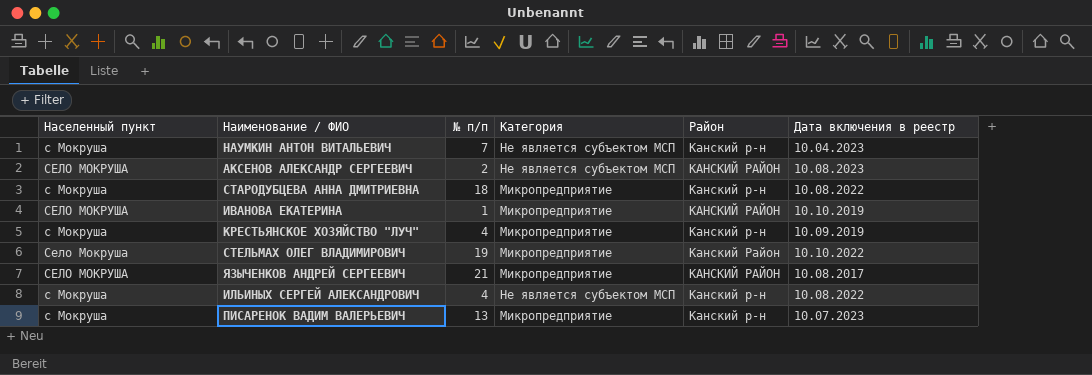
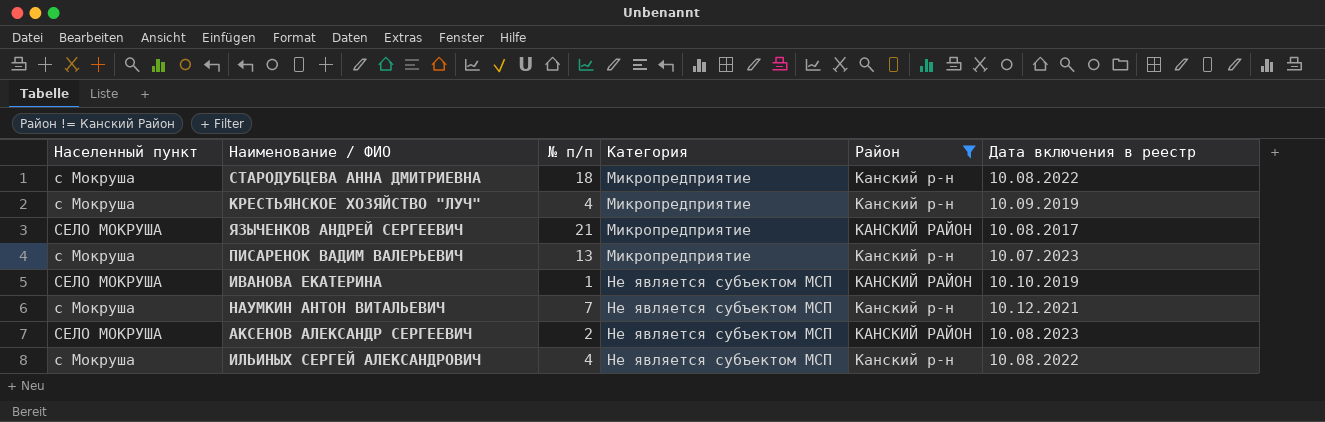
filter: none -> Район != Канский Район
row order: none -> Категория ascending
ИВАНОВА ЕКАТЕРИНА | Категория: Микропредприятие -> Не является субъектом МСП
НАУМКИН АНТОН ВИТАЛЬЕВИЧ | Дата включения в реестр: 10.04.2023 -> 10.12.2021

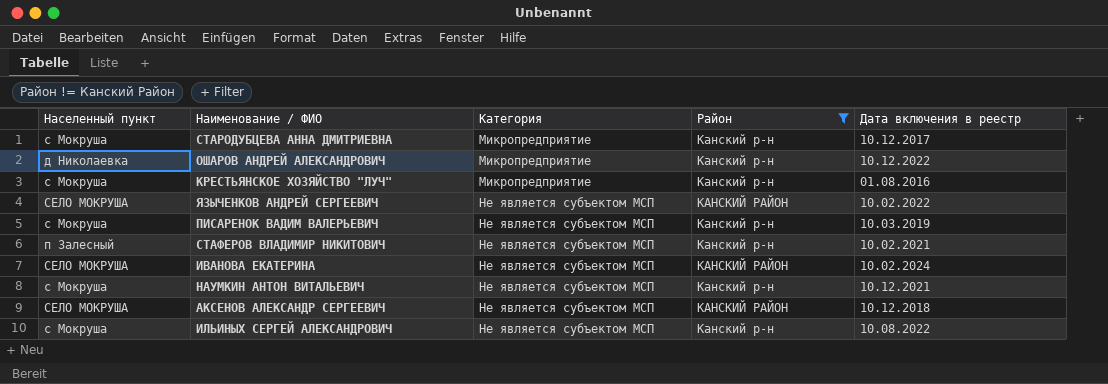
column № п/п | position: 3 -> none
СТАРОДУБЦЕВА АННА ДМИТРИЕВНА | Дата включения в реестр: 10.08.2022 -> 10.12.2017
row ОШАРОВ АНДРЕЙ АЛЕКСАНДРОВИЧ: none -> д Николаевка | Микропредприятие | Канский р-н | 10.12.2022
КРЕСТЬЯНСКОЕ ХОЗЯЙСТВО "ЛУЧ" | Дата включения в реестр: 10.09.2019 -> 01.08.2016
ЯЗЫЧЕНКОВ АНДРЕЙ СЕРГЕЕВИЧ | Категория: Микропредприятие -> Не является субъектом МСП
ЯЗЫЧЕНКОВ АНДРЕЙ СЕРГЕЕВИЧ | Дата включения в реестр: 10.08.2017 -> 10.02.2022
ПИСАРЕНОК ВАДИМ ВАЛЕРЬЕВИЧ | Категория: Микропредприятие -> Не является субъектом МСП
ПИСАРЕНОК ВАДИМ ВАЛЕРЬЕВИЧ | Дата включения в реестр: 10.07.2023 -> 10.03.2019
row СТАФЕРОВ ВЛАДИМИР НИКИТОВИЧ: none -> п Залесный | Не является субъектом МСП | Канский р-н | 10.02.2021
ИВАНОВА ЕКАТЕРИНА | Дата включения в реестр: 10.10.2019 -> 10.02.2024
АКСЕНОВ АЛЕКСАНДР СЕРГЕЕВИЧ | Дата включения в реестр: 10.08.2023 -> 10.12.2018

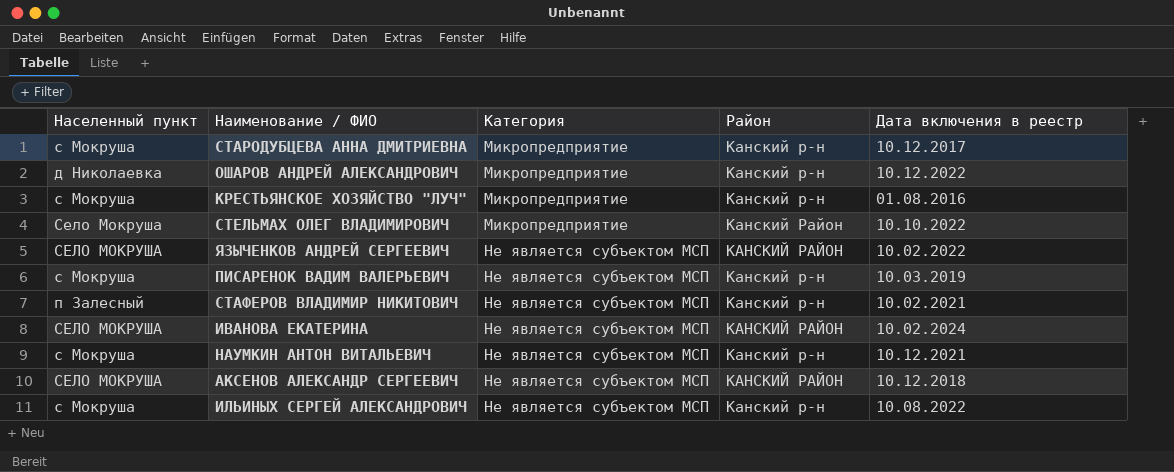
filter: Район != Канский Район -> none

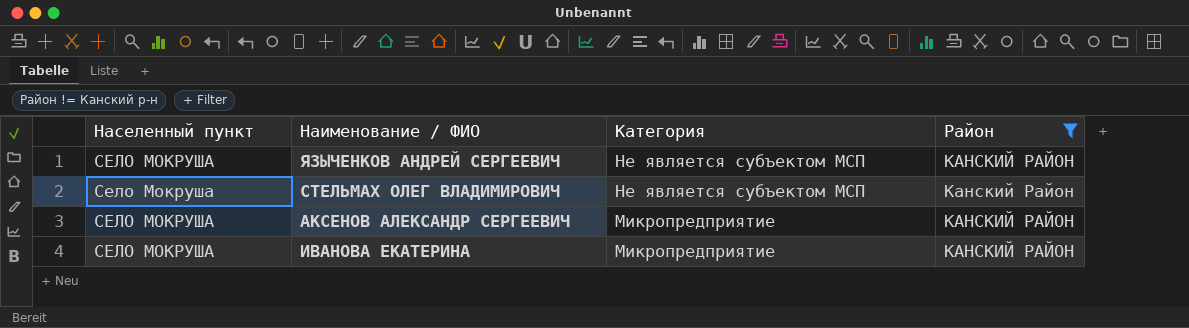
filter: none -> Район != Канский р-н
row order: Категория ascending -> Категория descending
column Дата включения в реестр | position: 5 -> none
СТЕЛЬМАХ ОЛЕГ ВЛАДИМИРОВИЧ | Категория: Микропредприятие -> Не является субъектом МСП
АКСЕНОВ АЛЕКСАНДР СЕРГЕЕВИЧ | Категория: Не является субъектом МСП -> Микропредприятие
ИВАНОВА ЕКАТЕРИНА | Категория: Не является субъектом МСП -> Микропредприятие

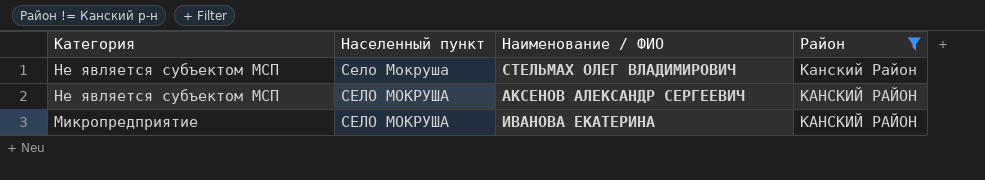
column Категория | position: 3 -> 1
row ЯЗЫЧЕНКОВ АНДРЕЙ СЕРГЕЕВИЧ: СЕЛО МОКРУША | Не является субъектом МСП | КАНСКИЙ РАЙОН -> none
АКСЕНОВ АЛЕКСАНДР СЕРГЕЕВИЧ | Категория: Микропредприятие -> Не является субъектом МСП

